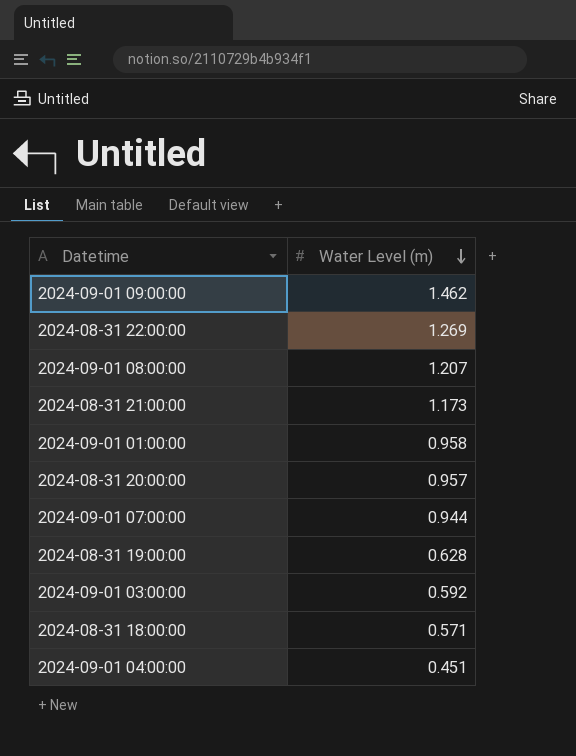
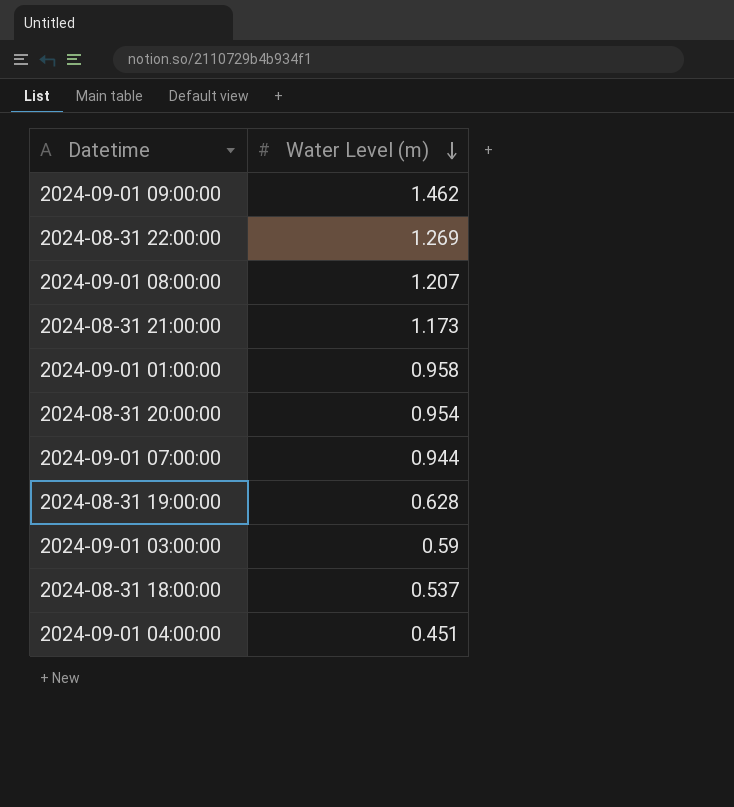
2024-08-31 20:00:00 | Water Level (m): 0.957 -> 0.954
2024-09-01 03:00:00 | Water Level (m): 0.592 -> 0.59
2024-08-31 18:00:00 | Water Level (m): 0.571 -> 0.537

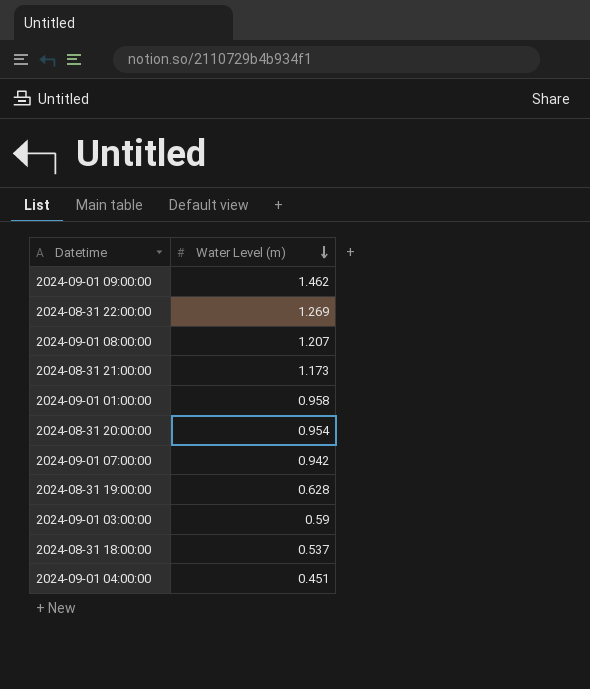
2024-09-01 07:00:00 | Water Level (m): 0.944 -> 0.942

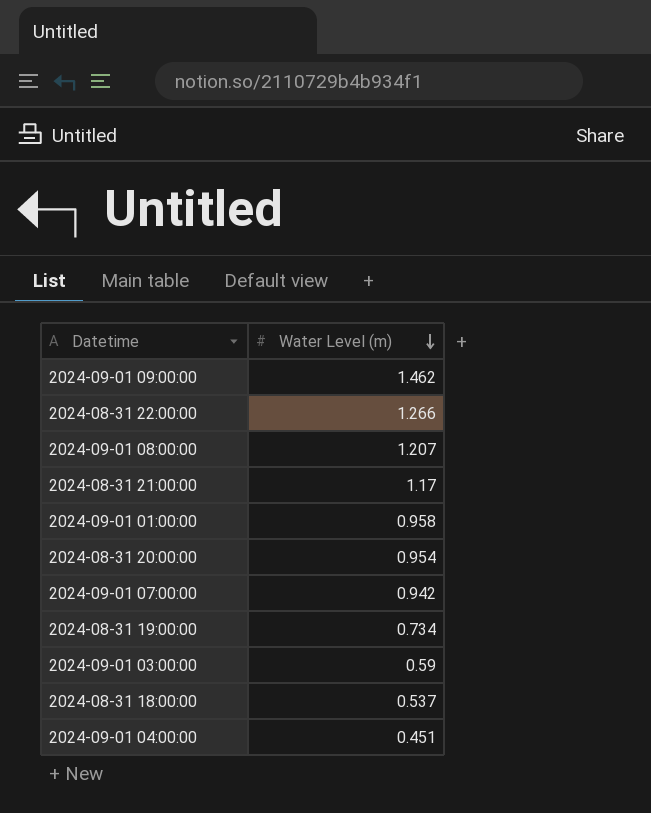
2024-08-31 22:00:00 | Water Level (m): 1.269 -> 1.266
2024-08-31 21:00:00 | Water Level (m): 1.173 -> 1.17
2024-08-31 19:00:00 | Water Level (m): 0.628 -> 0.734

